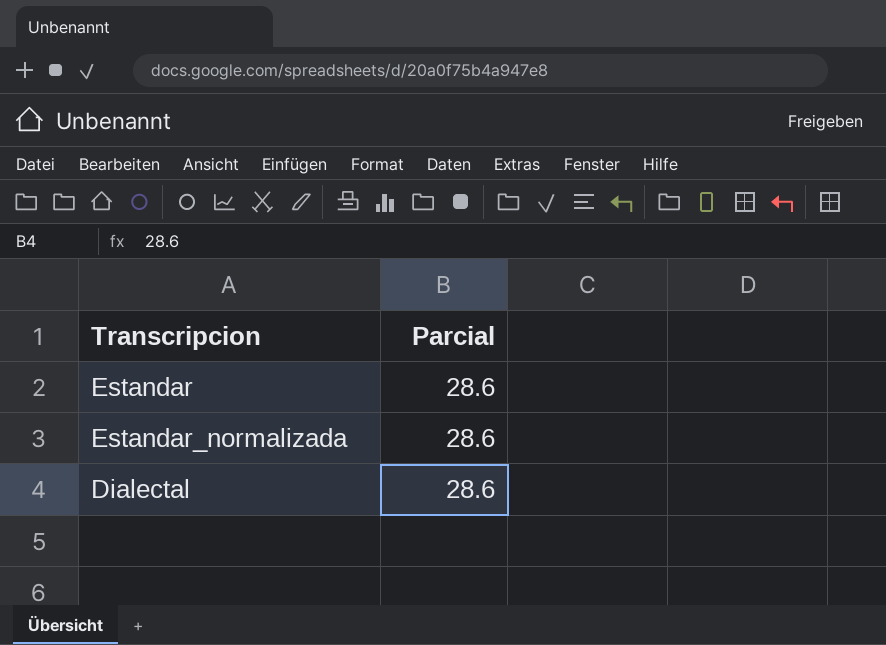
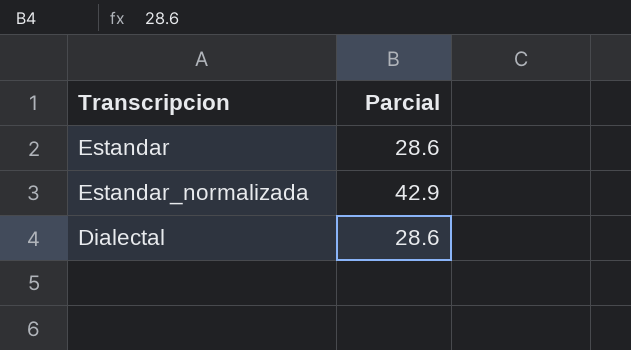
Estandar_normalizada | Parcial: 28.6 -> 42.9

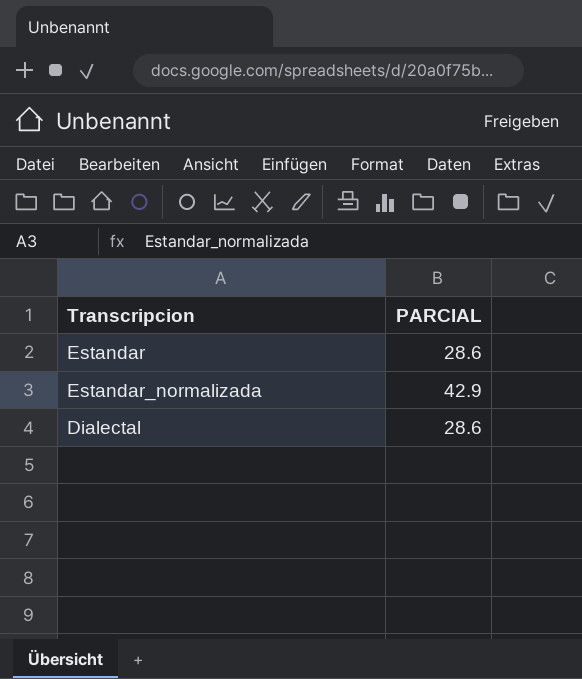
column name: Parcial -> PARCIAL

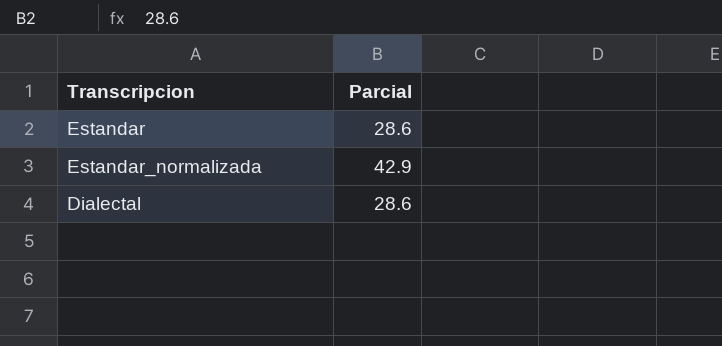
column name: PARCIAL -> Parcial

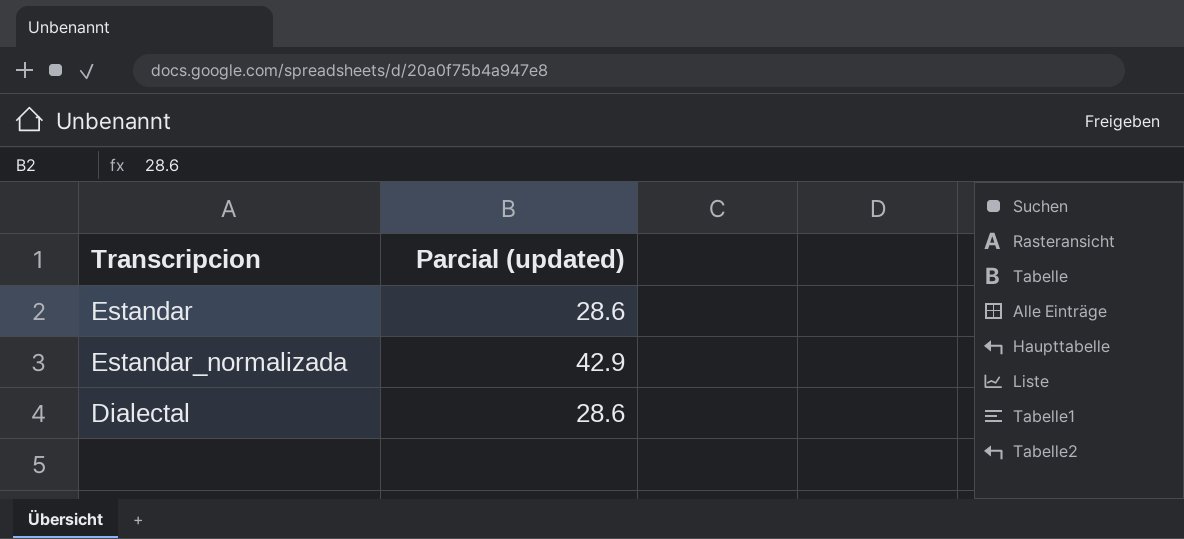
column name: Parcial -> Parcial (updated)

